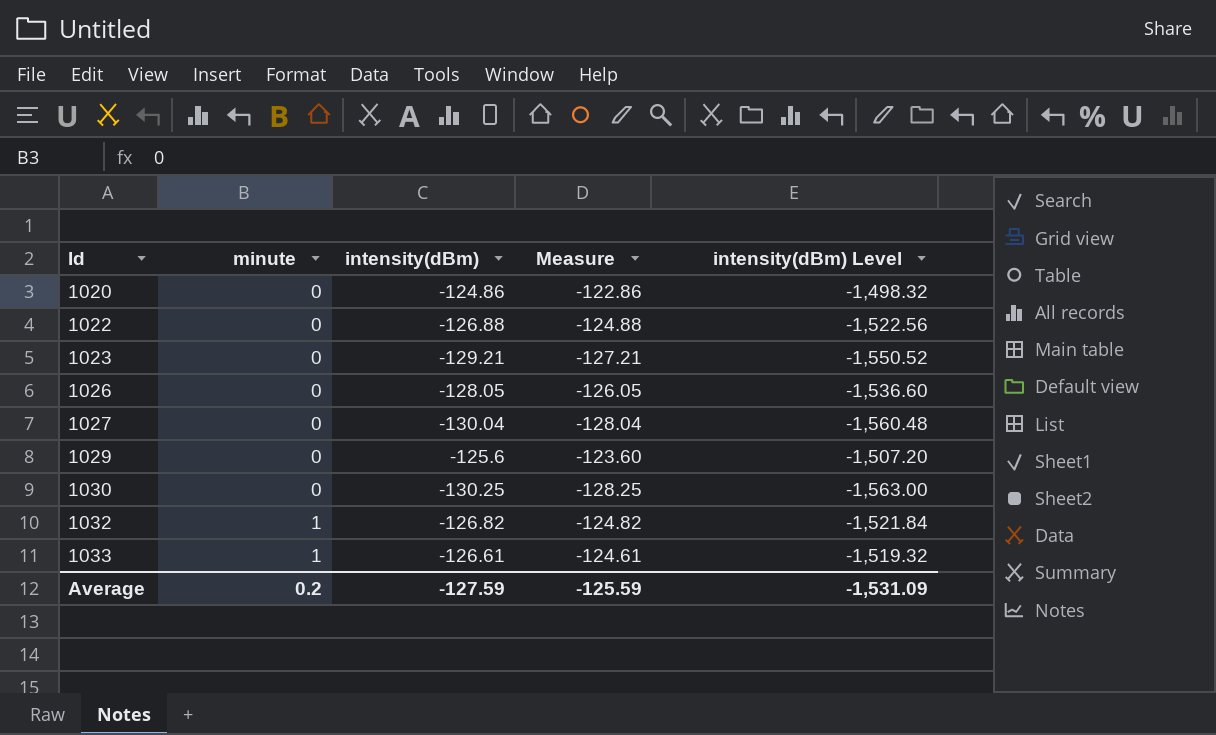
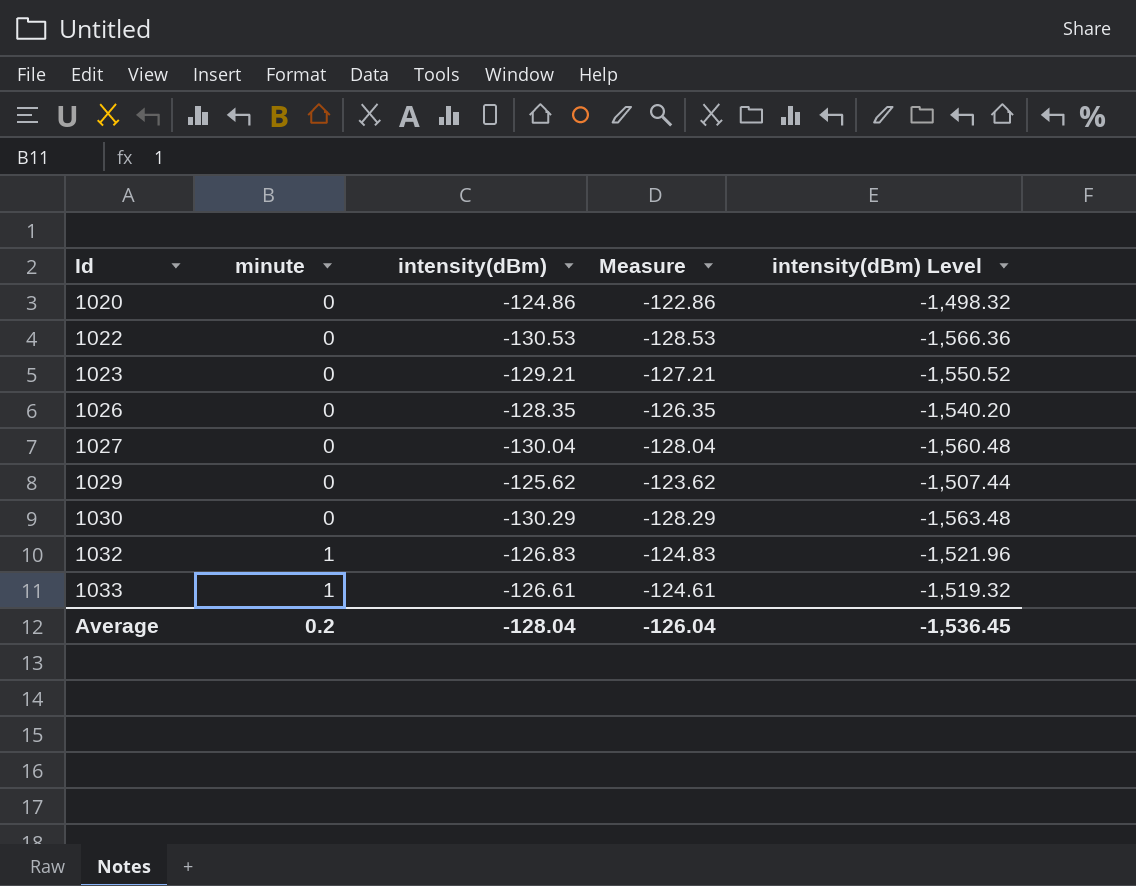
1022 | intensity(dBm): -126.88 -> -130.53
1022 | Measure: -124.88 -> -128.53
1022 | intensity(dBm) Level: -1,522.56 -> -1,566.36
1026 | intensity(dBm): -128.05 -> -128.35
1026 | Measure: -126.05 -> -126.35
1026 | intensity(dBm) Level: -1,536.60 -> -1,540.20
1029 | intensity(dBm): -125.6 -> -125.62
1029 | Measure: -123.60 -> -123.62
1029 | intensity(dBm) Level: -1,507.20 -> -1,507.44
1030 | intensity(dBm): -130.25 -> -130.29
1030 | Measure: -128.25 -> -128.29
1030 | intensity(dBm) Level: -1,563.00 -> -1,563.48
1032 | intensity(dBm): -126.82 -> -126.83
1032 | Measure: -124.82 -> -124.83
1032 | intensity(dBm) Level: -1,521.84 -> -1,521.96
Average | intensity(dBm): -127.59 -> -128.04
Average | Measure: -125.59 -> -126.04
Average | intensity(dBm) Level: -1,531.09 -> -1,536.45

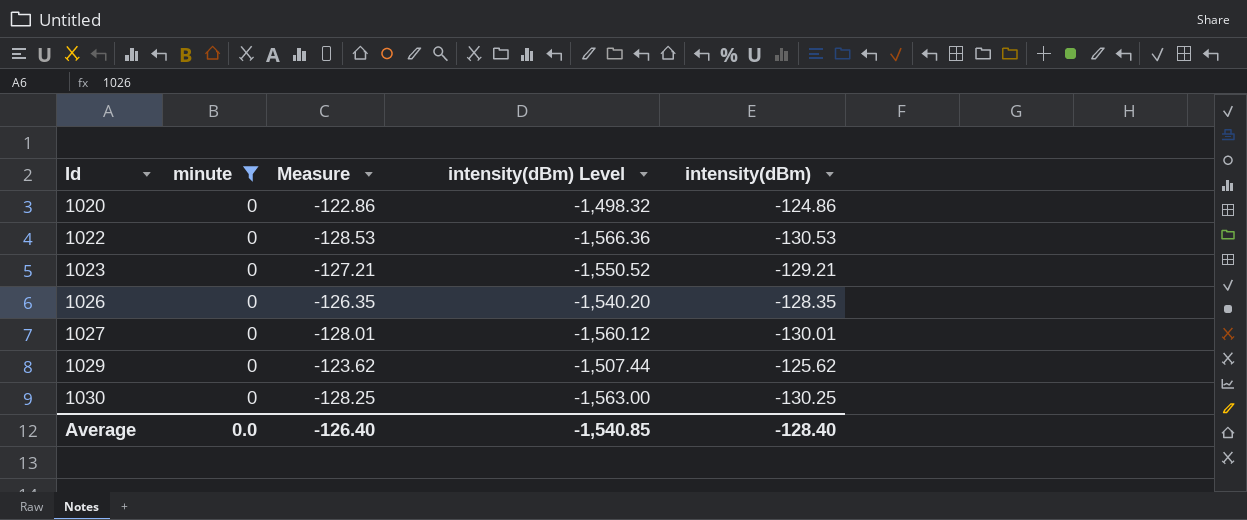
filter: none -> minute = 0
column intensity(dBm) | position: 3 -> 5
1027 | Measure: -128.04 -> -128.01
1027 | intensity(dBm) Level: -1,560.48 -> -1,560.12
1027 | intensity(dBm): -130.04 -> -130.01
1030 | Measure: -128.29 -> -128.25
1030 | intensity(dBm) Level: -1,563.48 -> -1,563.00
1030 | intensity(dBm): -130.29 -> -130.25
Average | minute: 0.2 -> 0.0
Average | Measure: -126.04 -> -126.40
Average | intensity(dBm) Level: -1,536.45 -> -1,540.85
Average | intensity(dBm): -128.04 -> -128.40

